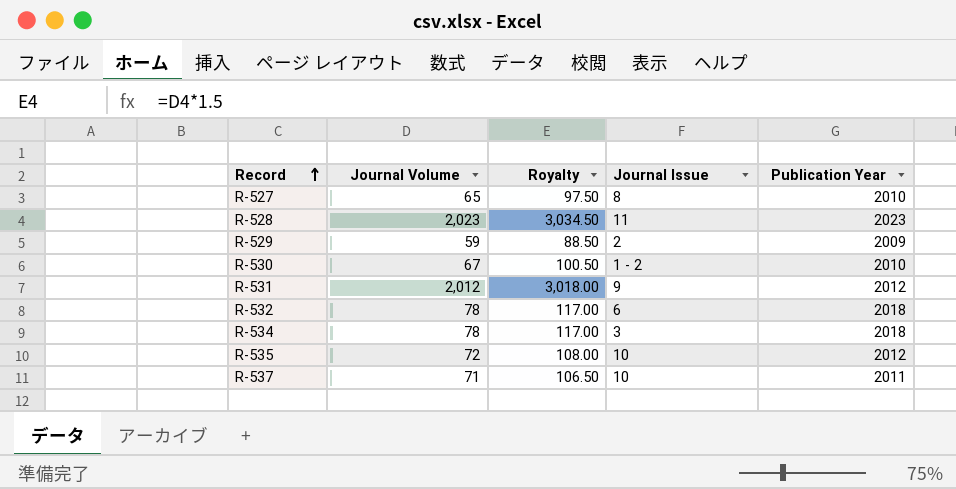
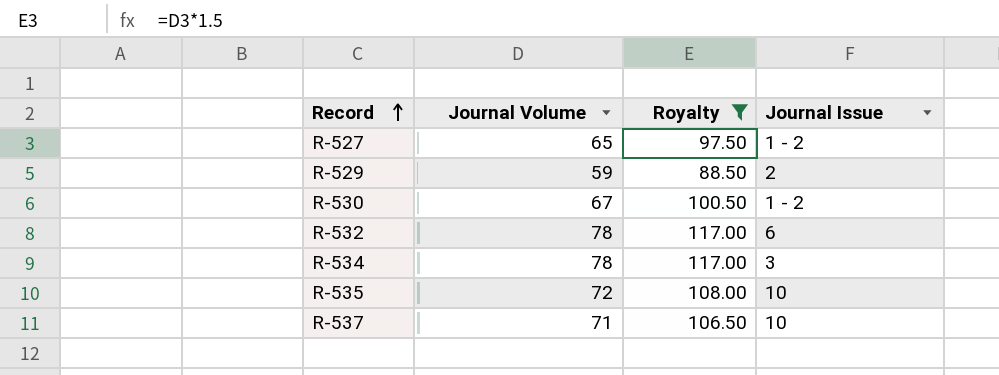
filter: none -> Royalty <= 117.00
column Publication Year | position: 5 -> none
R-527 | Journal Issue: 8 -> 1 - 2

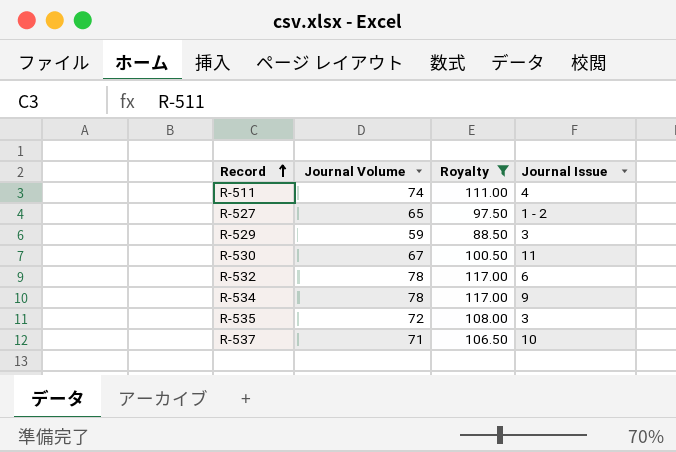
row R-511: none -> 74 | 111.00 | 4
R-529 | Journal Issue: 2 -> 3
R-530 | Journal Issue: 1 - 2 -> 11
R-534 | Journal Issue: 3 -> 9
R-535 | Journal Issue: 10 -> 3

